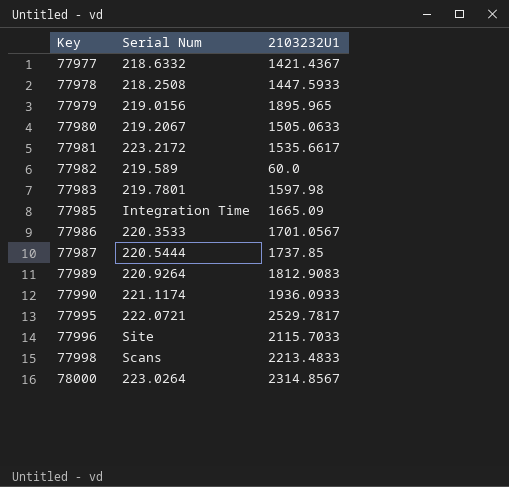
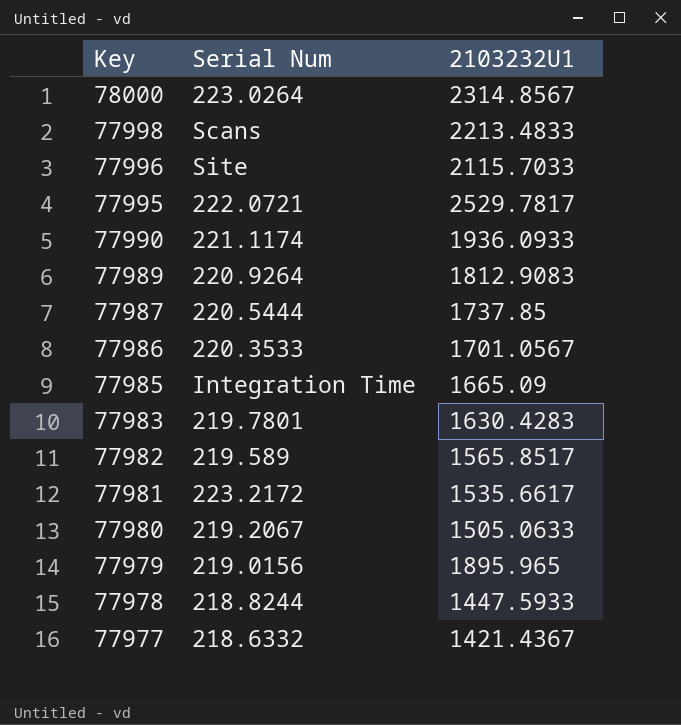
row order: Key ascending -> Key descending
77983 | 2103232U1: 1597.98 -> 1630.4283
77982 | 2103232U1: 60.0 -> 1565.8517
77978 | Serial Num: 218.2508 -> 218.8244

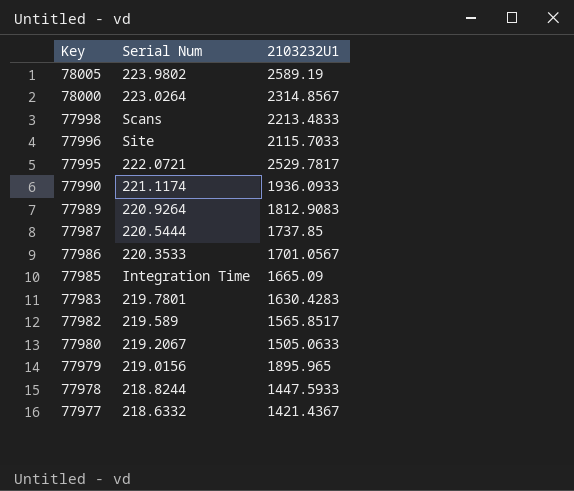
row 77981: 223.2172 | 1535.6617 -> none
row 78005: none -> 223.9802 | 2589.19

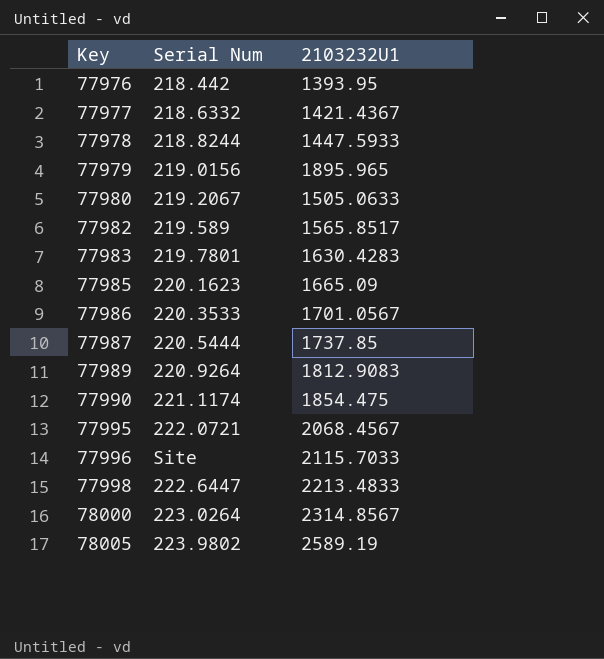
row order: Key descending -> Key ascending
row 77976: none -> 218.442 | 1393.95
77985 | Serial Num: Integration Time -> 220.1623
77990 | 2103232U1: 1936.0933 -> 1854.475
77995 | 2103232U1: 2529.7817 -> 2068.4567
77998 | Serial Num: Scans -> 222.6447

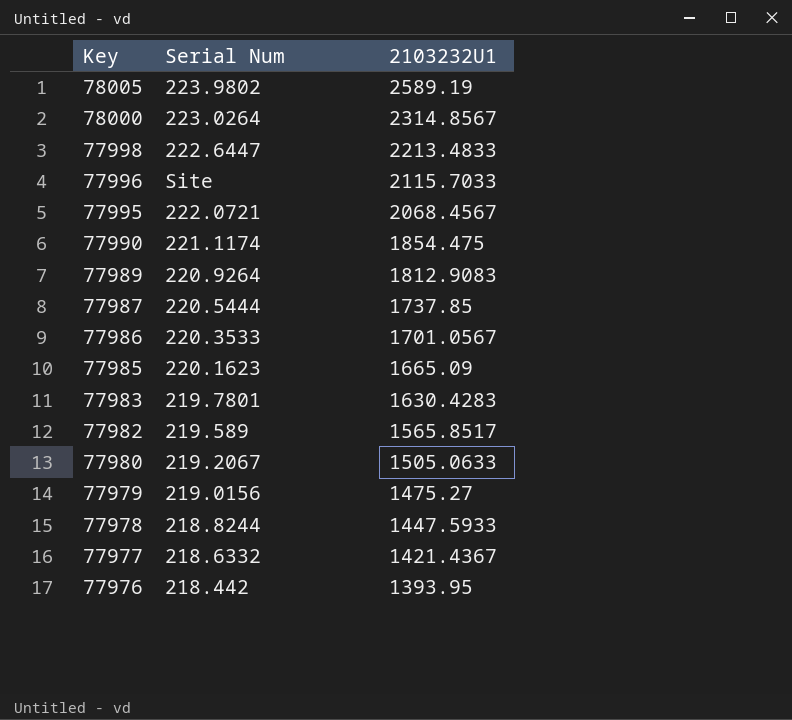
row order: Key ascending -> Key descending
77979 | 2103232U1: 1895.965 -> 1475.27

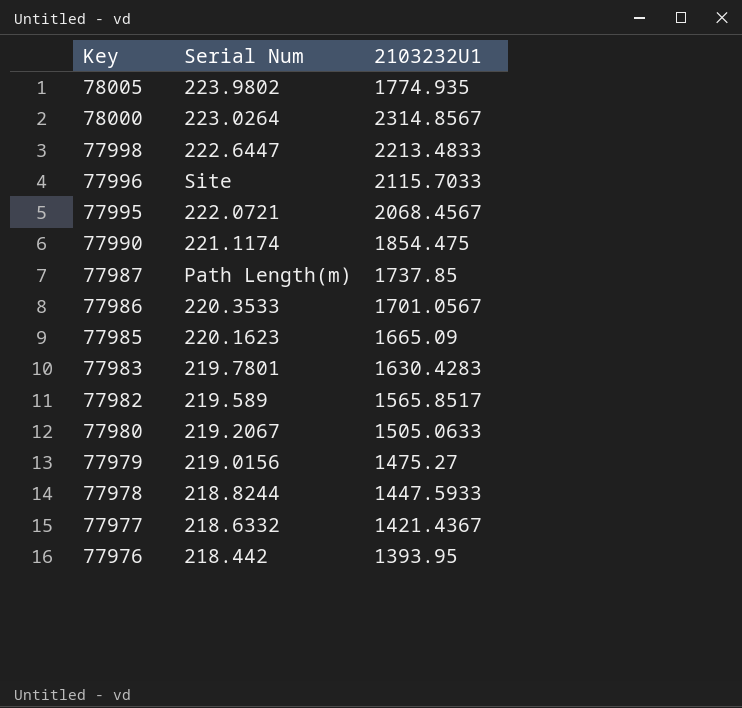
row 77989: 220.9264 | 1812.9083 -> none
78005 | 2103232U1: 2589.19 -> 1774.935
77987 | Serial Num: 220.5444 -> Path Length(m)

